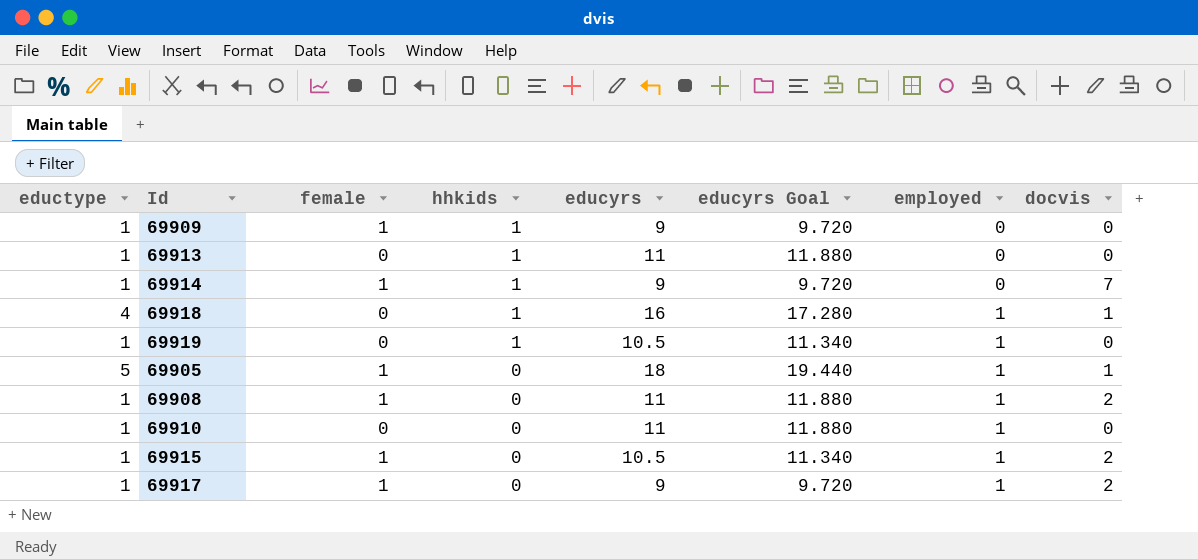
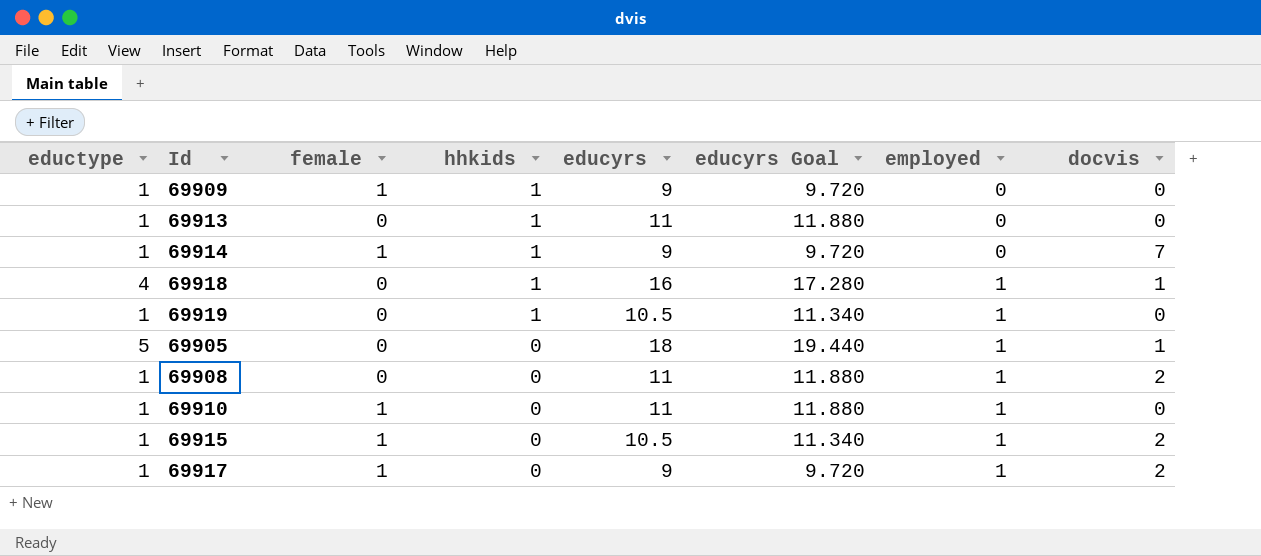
69905 | female: 1 -> 0
69908 | female: 1 -> 0
69910 | female: 0 -> 1

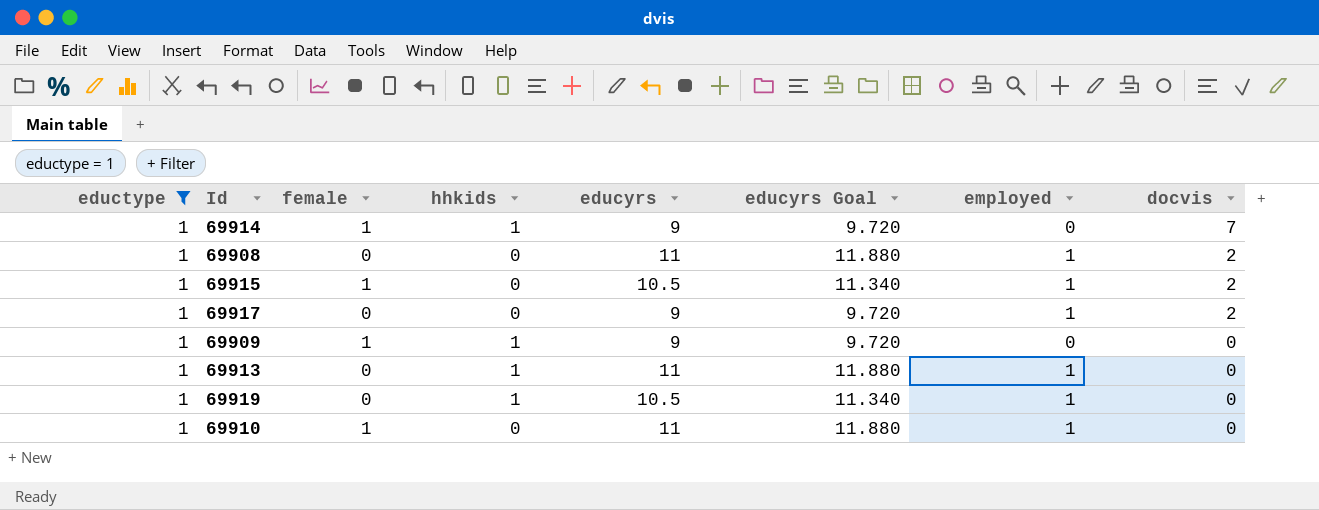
filter: none -> eductype = 1
row order: hhkids descending -> docvis descending
69917 | female: 1 -> 0
69913 | employed: 0 -> 1

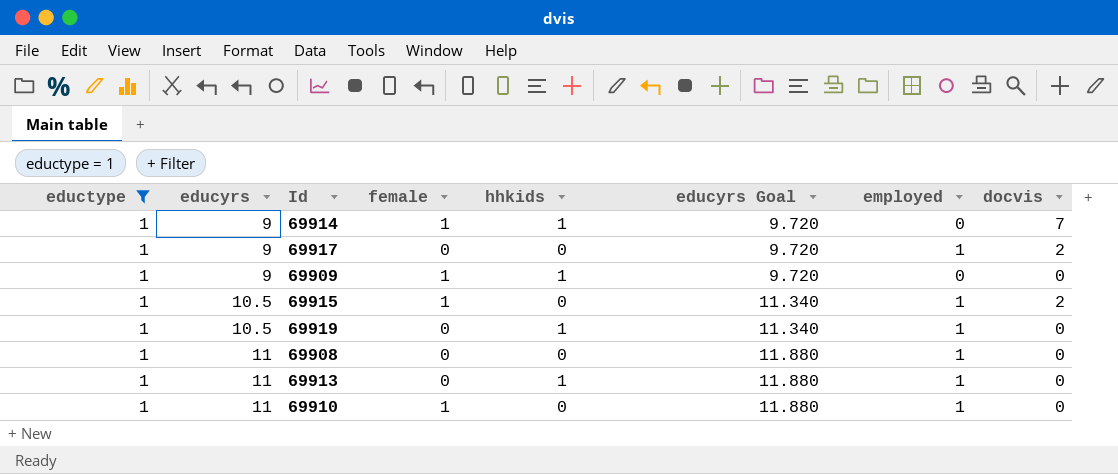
row order: docvis descending -> educyrs ascending
column educyrs | position: 5 -> 2
69908 | docvis: 2 -> 0

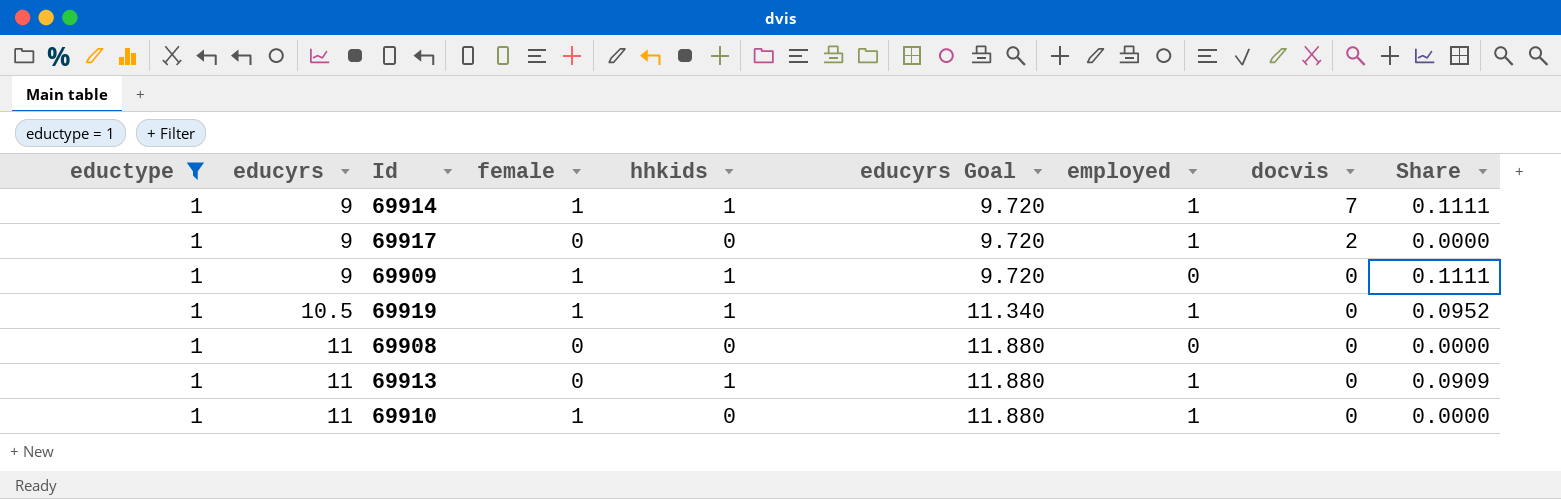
column Share | formula: none -> [hhkids] / [educyrs]
row 69915: 1 | 10.5 | 1 | 0 | 11.340 | 1 | 2 -> none
69914 | employed: 0 -> 1
69919 | female: 0 -> 1
69908 | employed: 1 -> 0

